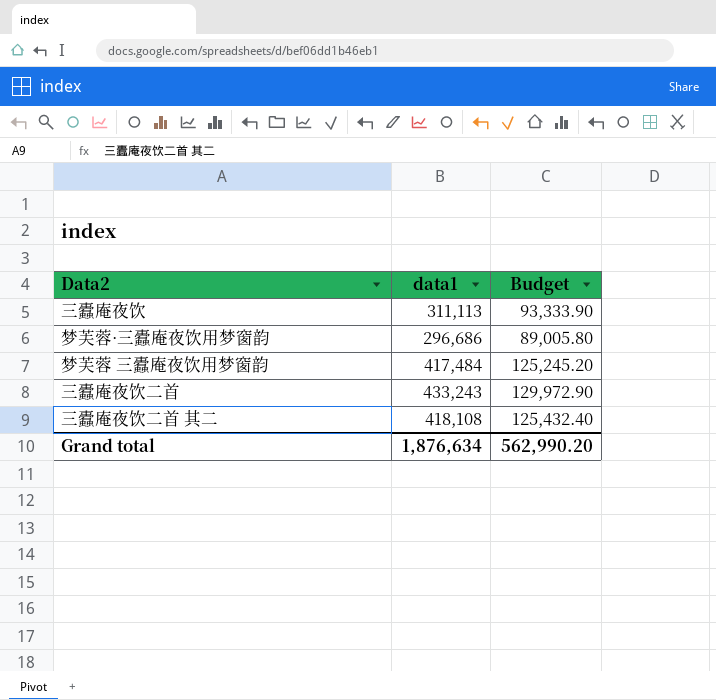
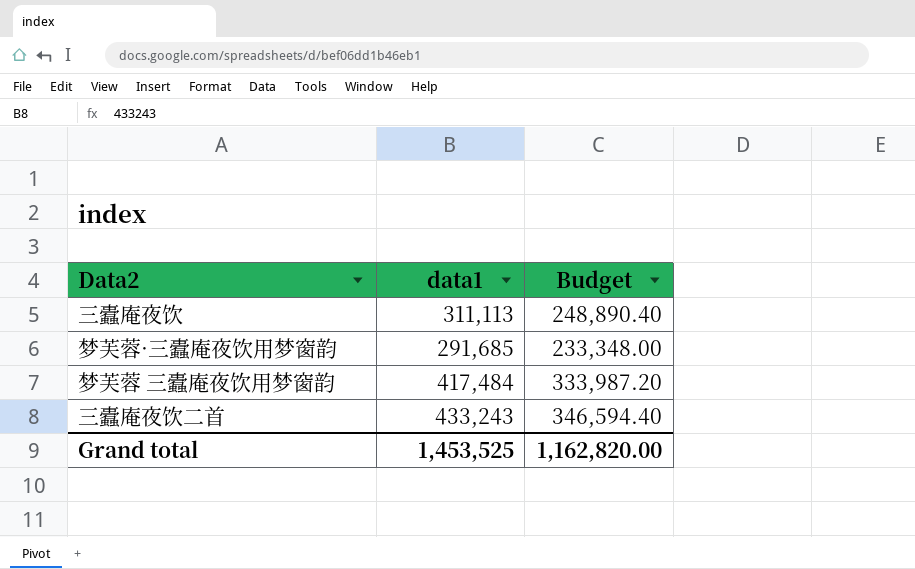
column Budget | formula: [data1] * 0.3 -> [data1] * 0.8
row 三蠹庵夜饮二首 其二: 418,108 | 125,432.40 -> none
梦芙蓉·三蠹庵夜饮用梦窗韵 | data1: 296,686 -> 291,685
Grand total | data1: 1,876,634 -> 1,453,525
Grand total | Budget: 562,990.20 -> 1,162,820.00

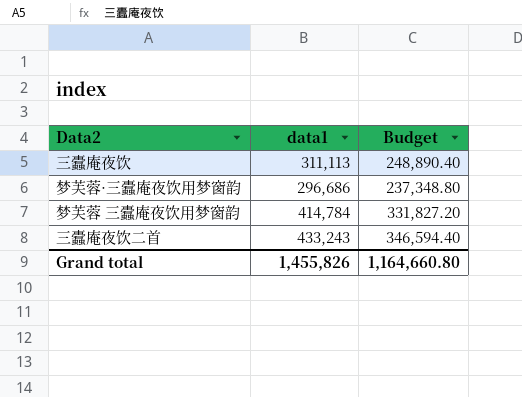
梦芙蓉·三蠹庵夜饮用梦窗韵 | data1: 291,685 -> 296,686
梦芙蓉·三蠹庵夜饮用梦窗韵 | Budget: 233,348.00 -> 237,348.80
梦芙蓉 三蠹庵夜饮用梦窗韵 | data1: 417,484 -> 414,784
梦芙蓉 三蠹庵夜饮用梦窗韵 | Budget: 333,987.20 -> 331,827.20
Grand total | data1: 1,453,525 -> 1,455,826
Grand total | Budget: 1,162,820.00 -> 1,164,660.80

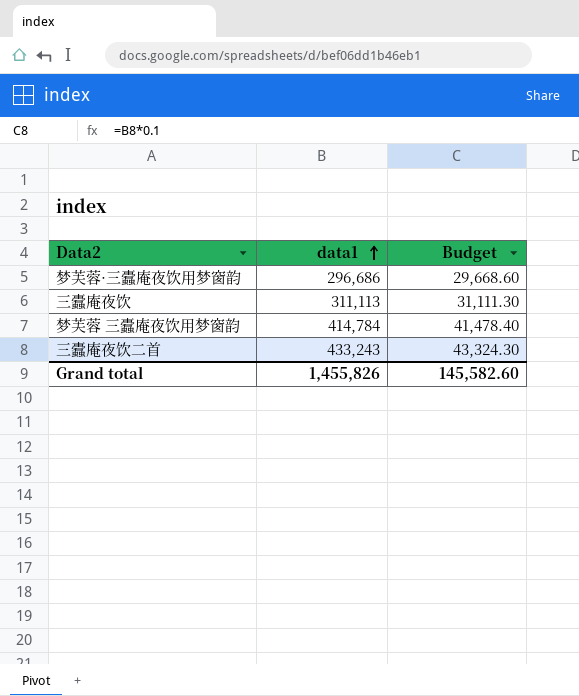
row order: none -> data1 ascending
column Budget | formula: [data1] * 0.8 -> [data1] * 0.1
Grand total | Budget: 1,164,660.80 -> 145,582.60

